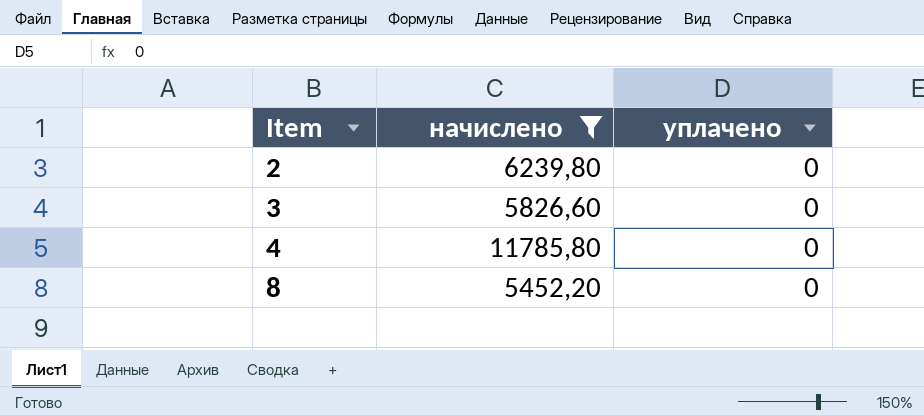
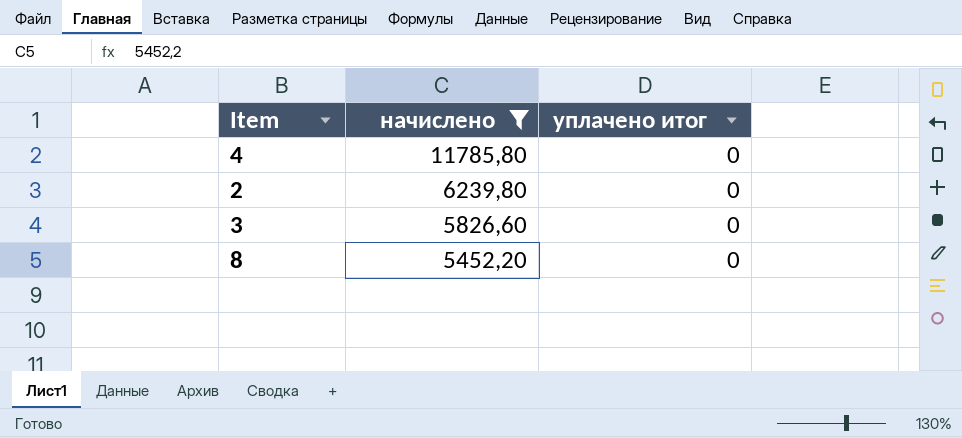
row order: Item ascending -> начислено descending
column name: уплачено -> уплачено итог

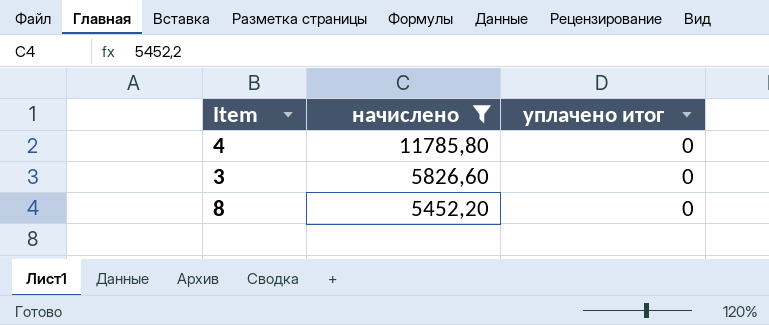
row 2: 6239,80 | 0 -> none

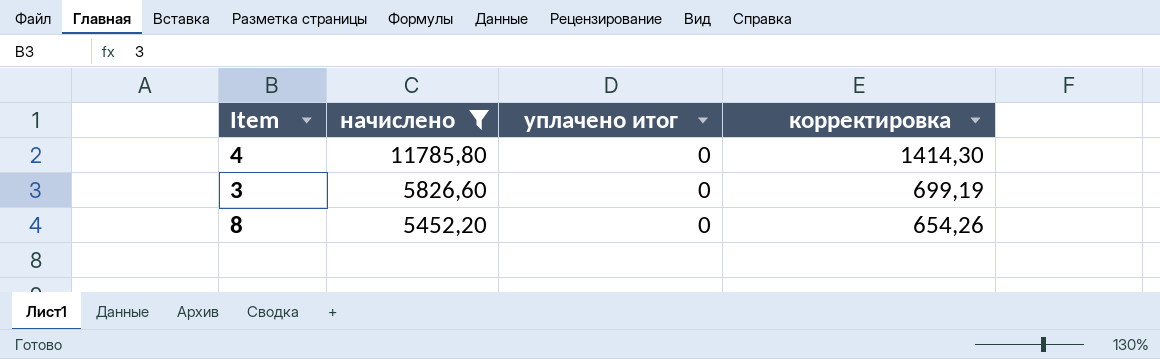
column корректировка | formula: none -> [начислено] * 0,12

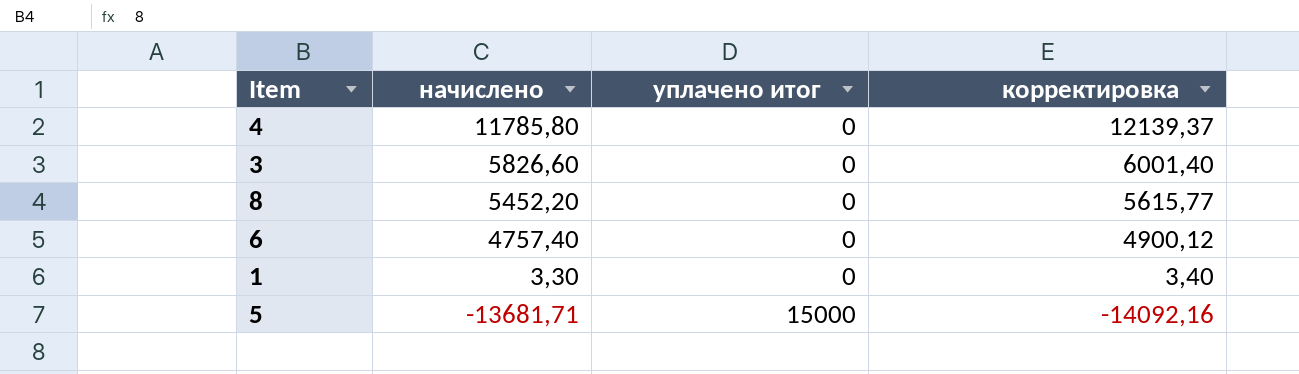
filter: начислено >= 5452,20 -> none
column корректировка | formula: [начислено] * 0,12 -> [начислено] * 1,03

